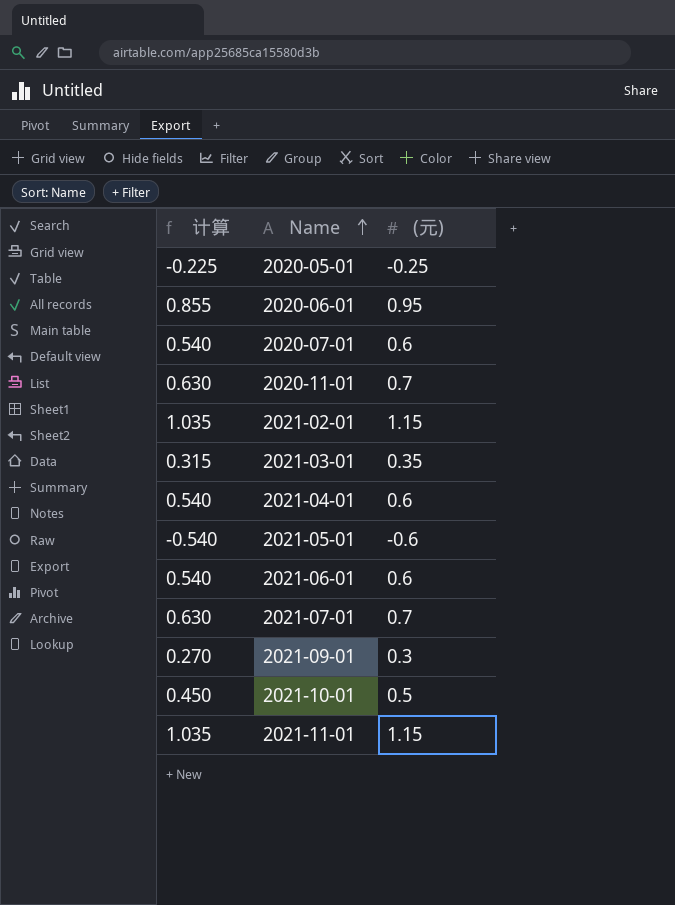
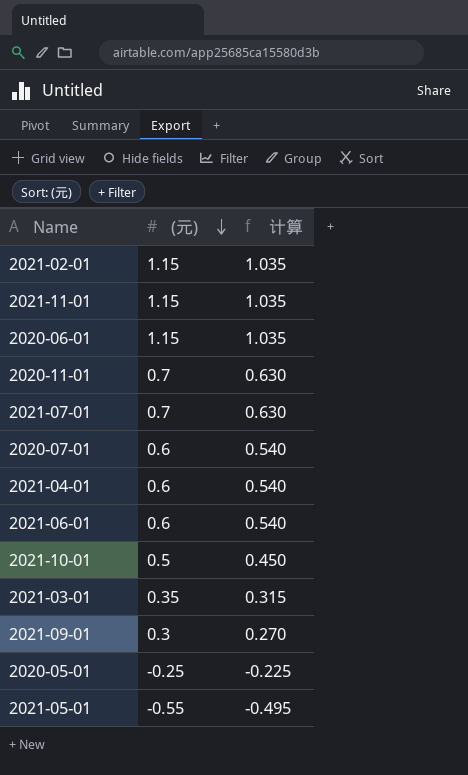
row order: Name ascending -> (元) descending
column 计算 | position: 1 -> 3
2020-06-01 | (元): 0.95 -> 1.15
2020-06-01 | 计算: 0.855 -> 1.035
2021-05-01 | (元): -0.6 -> -0.55
2021-05-01 | 计算: -0.540 -> -0.495

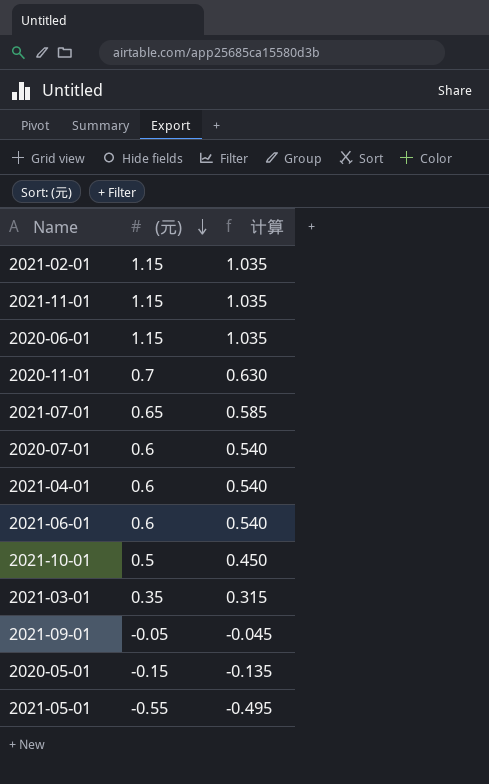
2021-07-01 | (元): 0.7 -> 0.65
2021-07-01 | 计算: 0.630 -> 0.585
2021-09-01 | (元): 0.3 -> -0.05
2021-09-01 | 计算: 0.270 -> -0.045
2020-05-01 | (元): -0.25 -> -0.15
2020-05-01 | 计算: -0.225 -> -0.135

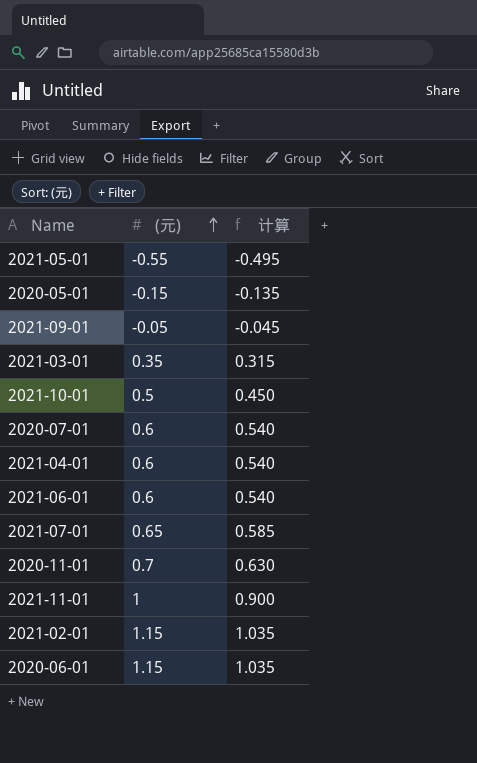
row order: (元) descending -> (元) ascending
2021-11-01 | (元): 1.15 -> 1
2021-11-01 | 计算: 1.035 -> 0.900

